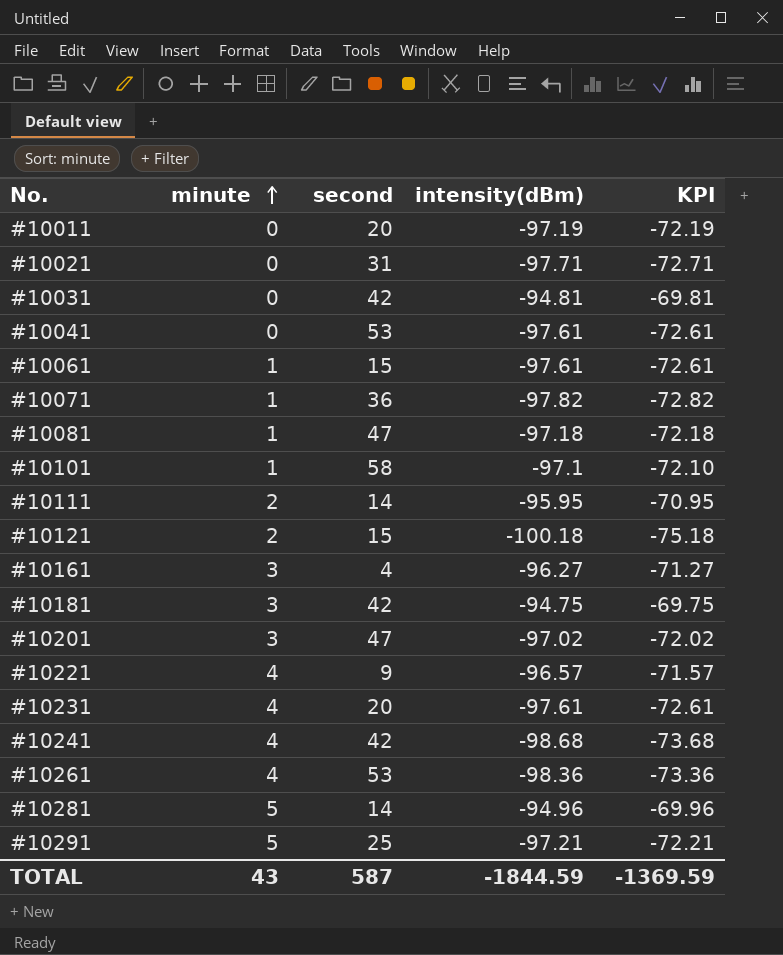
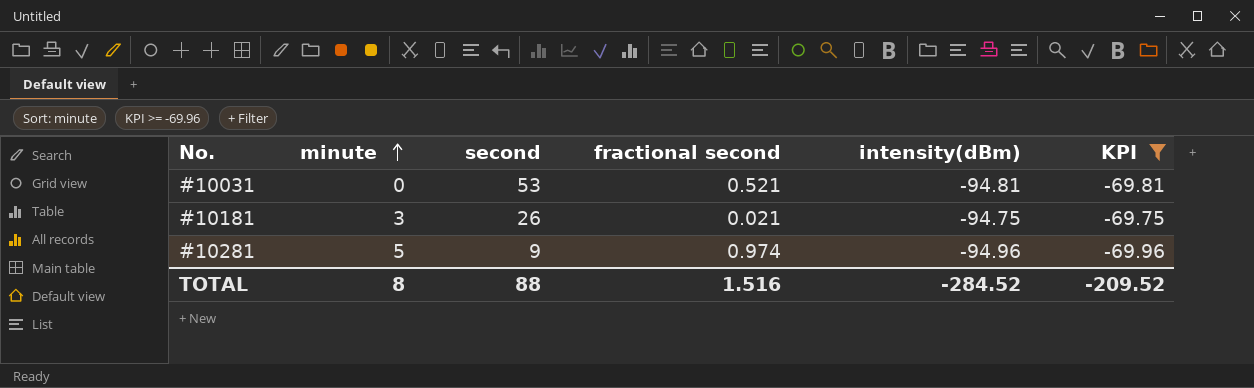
filter: none -> KPI >= -69.96
column fractional second | position: none -> 4
#10031 | second: 42 -> 53
#10181 | second: 42 -> 26
#10281 | second: 14 -> 9
TOTAL | minute: 43 -> 8
TOTAL | second: 587 -> 88
TOTAL | intensity(dBm): -1844.59 -> -284.52
TOTAL | KPI: -1369.59 -> -209.52

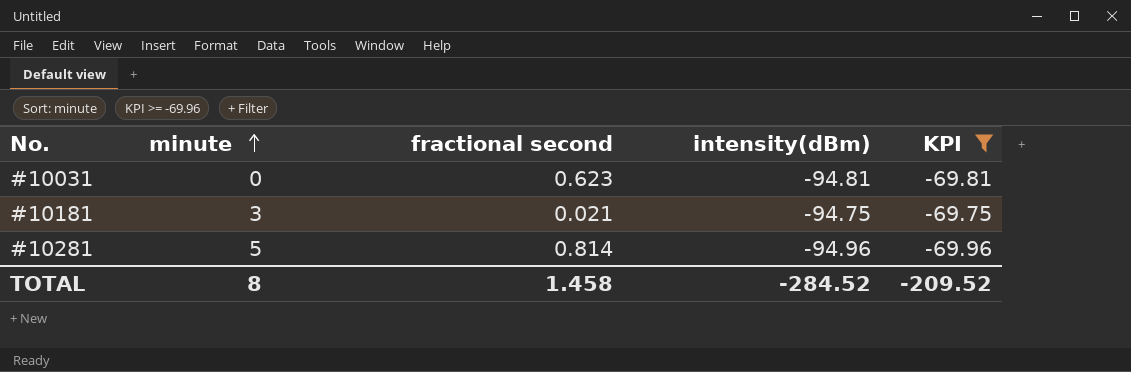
column second | position: 3 -> none
#10031 | fractional second: 0.521 -> 0.623
#10281 | fractional second: 0.974 -> 0.814
TOTAL | fractional second: 1.516 -> 1.458

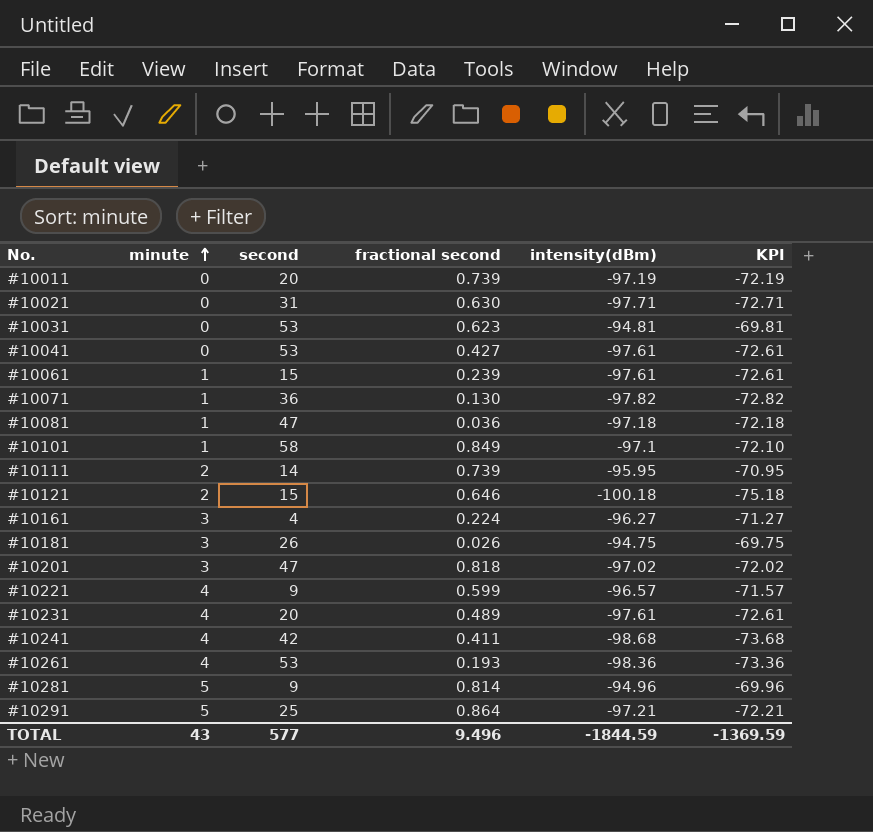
filter: KPI >= -69.96 -> none
column second | position: none -> 3
#10181 | fractional second: 0.021 -> 0.026
TOTAL | minute: 8 -> 43
TOTAL | fractional second: 1.458 -> 9.496
TOTAL | intensity(dBm): -284.52 -> -1844.59
TOTAL | KPI: -209.52 -> -1369.59

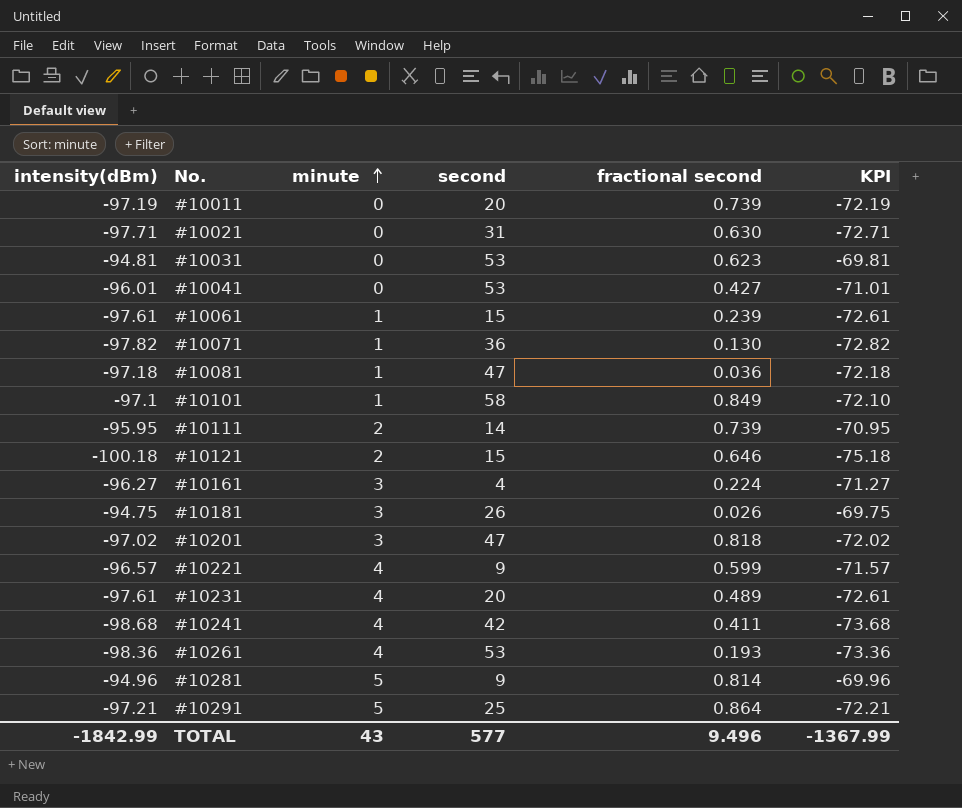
column intensity(dBm) | position: 5 -> 1
#10041 | intensity(dBm): -97.61 -> -96.01
#10041 | KPI: -72.61 -> -71.01
TOTAL | intensity(dBm): -1844.59 -> -1842.99
TOTAL | KPI: -1369.59 -> -1367.99

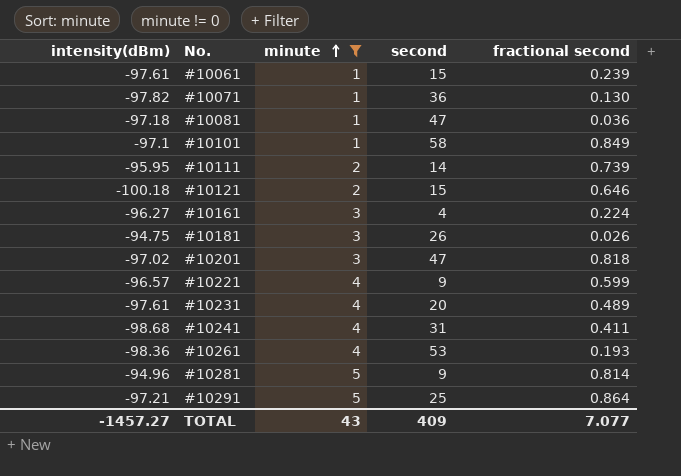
filter: none -> minute != 0
column KPI | formula: [intensity(dBm)] + 25 -> none
#10241 | second: 42 -> 31
TOTAL | intensity(dBm): -1842.99 -> -1457.27
TOTAL | second: 577 -> 409
TOTAL | fractional second: 9.496 -> 7.077

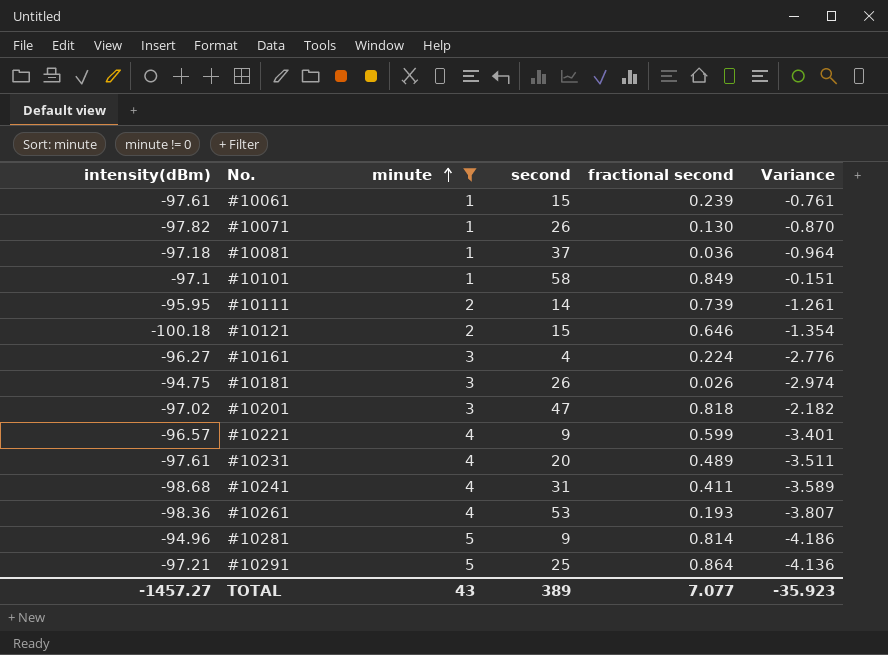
column Variance | formula: none -> [fractional second] - [minute]
#10071 | second: 36 -> 26
#10081 | second: 47 -> 37
TOTAL | second: 409 -> 389

